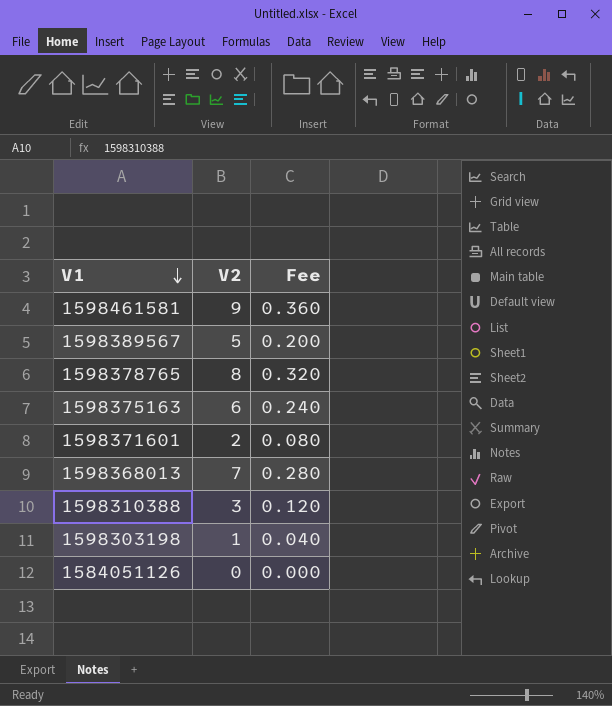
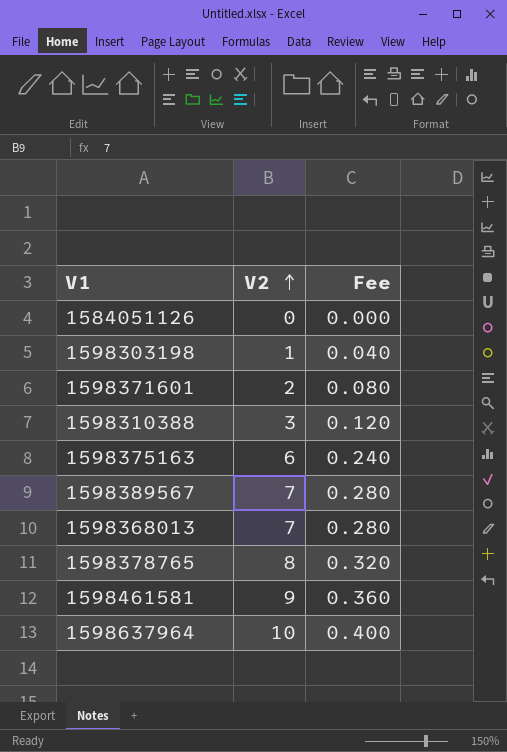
row order: V1 descending -> V2 ascending
1598389567 | V2: 5 -> 7
1598389567 | Fee: 0.200 -> 0.280
row 1598637964: none -> 10 | 0.400

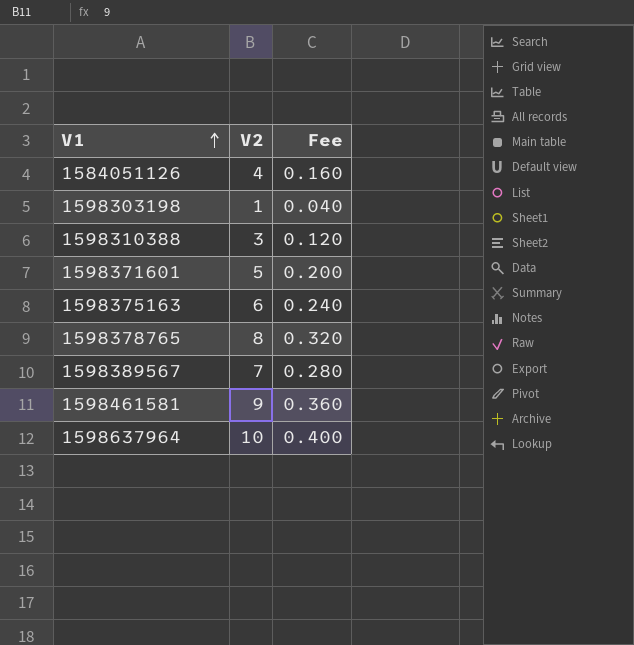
row order: V2 ascending -> V1 ascending
row 1598368013: 7 | 0.280 -> none
1584051126 | V2: 0 -> 4
1584051126 | Fee: 0.000 -> 0.160
1598371601 | V2: 2 -> 5
1598371601 | Fee: 0.080 -> 0.200

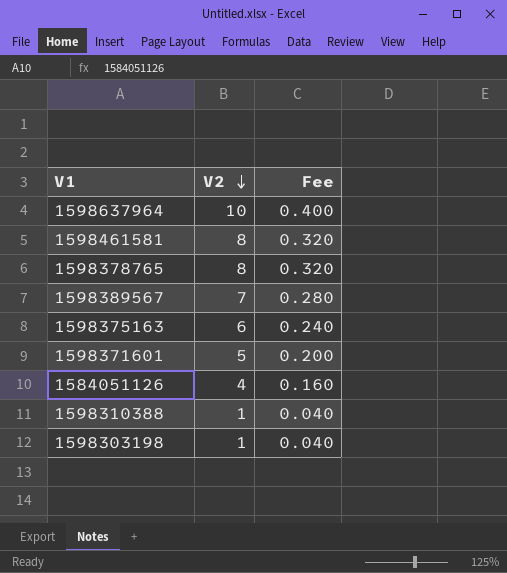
row order: V1 ascending -> V2 descending
1598461581 | V2: 9 -> 8
1598461581 | Fee: 0.360 -> 0.320
1598310388 | V2: 3 -> 1
1598310388 | Fee: 0.120 -> 0.040

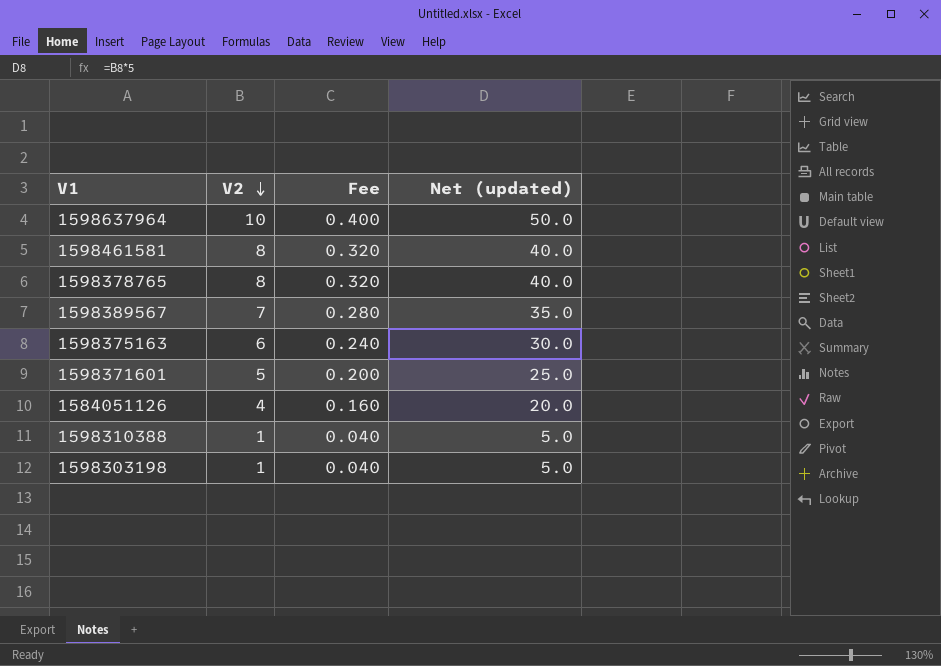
column Net (updated) | formula: none -> [V2] * 5

